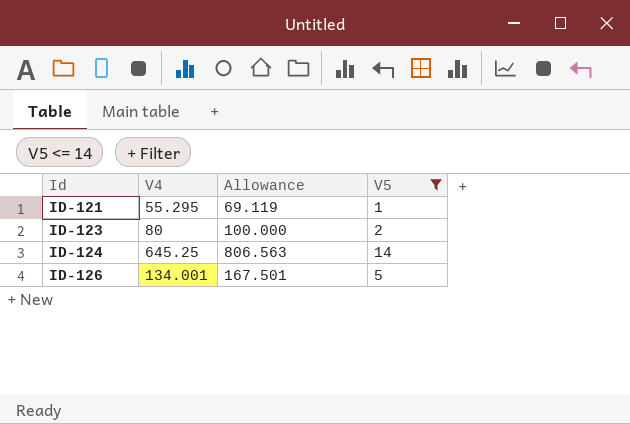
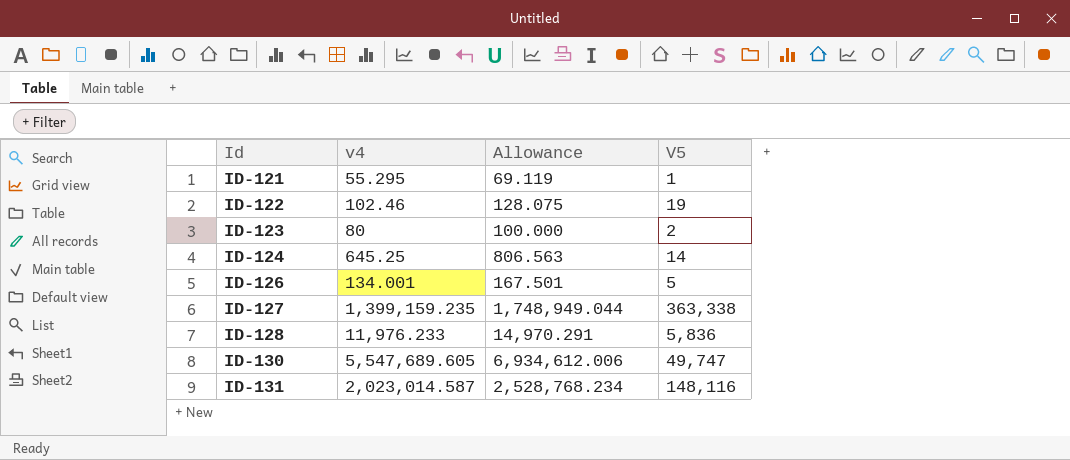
filter: V5 <= 14 -> none
column name: V4 -> v4

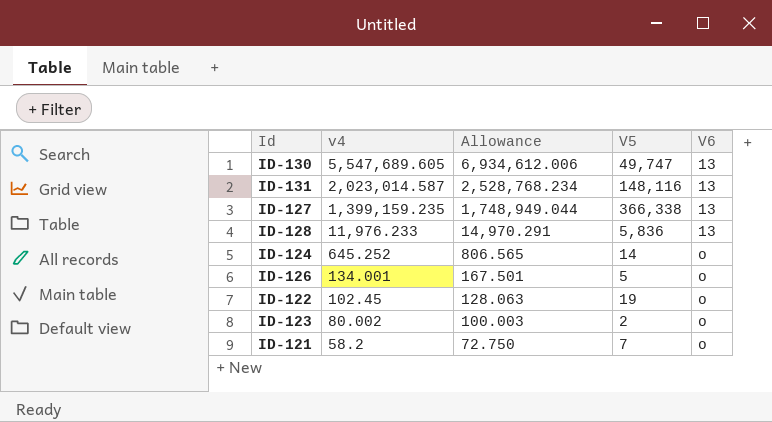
row order: Id ascending -> v4 descending
column V6 | position: none -> 5
ID-127 | V5: 363,338 -> 366,338
ID-124 | v4: 645.25 -> 645.252
ID-124 | Allowance: 806.563 -> 806.565
ID-122 | v4: 102.46 -> 102.45
ID-122 | Allowance: 128.075 -> 128.063
ID-123 | v4: 80 -> 80.002
ID-123 | Allowance: 100.000 -> 100.003
ID-121 | v4: 55.295 -> 58.2
ID-121 | Allowance: 69.119 -> 72.750
ID-121 | V5: 1 -> 7

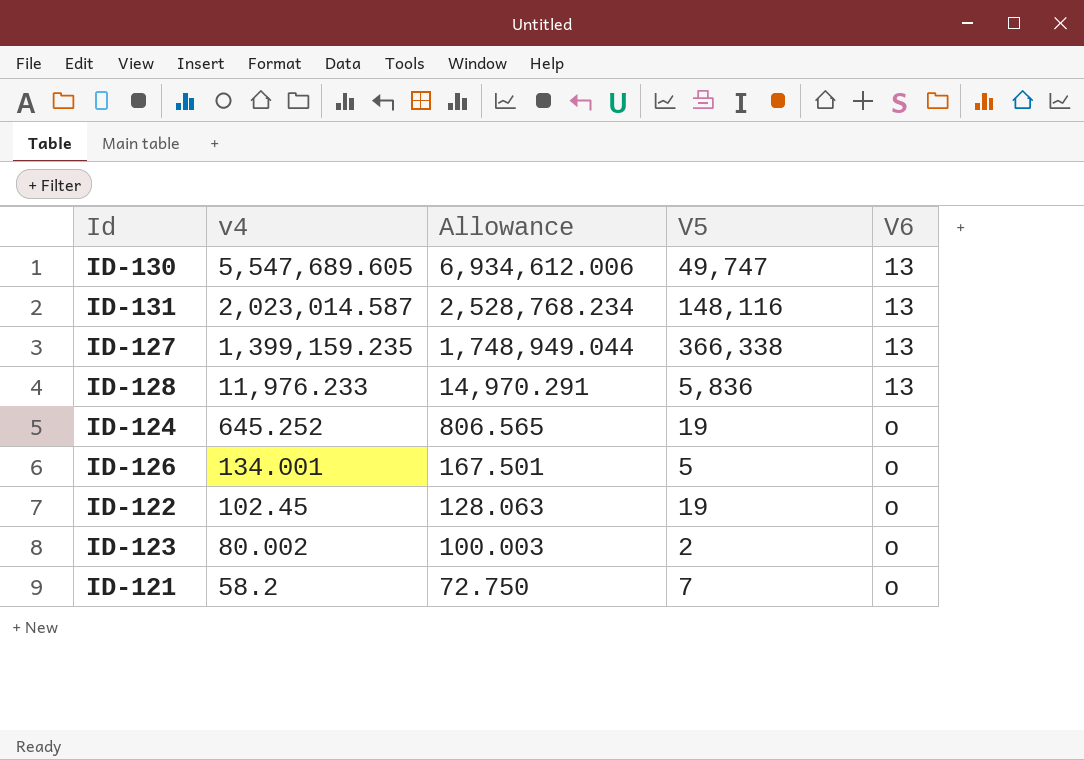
ID-124 | V5: 14 -> 19

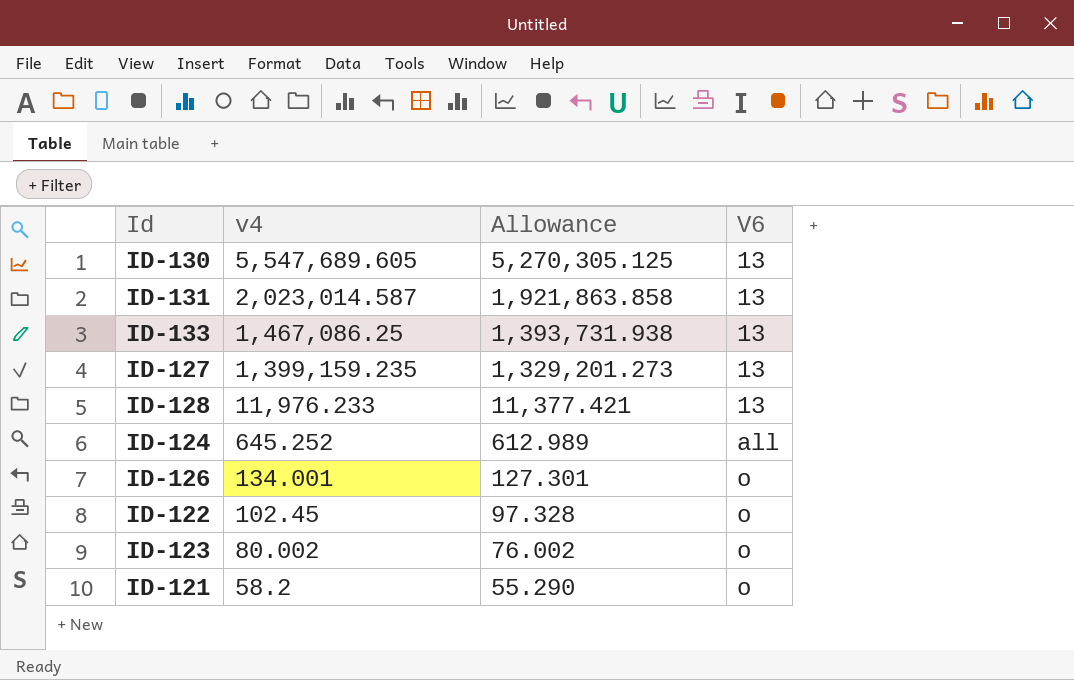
column V5 | position: 4 -> none
column Allowance | formula: [v4] * 1.25 -> [v4] * 0.95
row ID-133: none -> 1,467,086.25 | 1,393,731.938 | 13
ID-124 | V6: o -> all

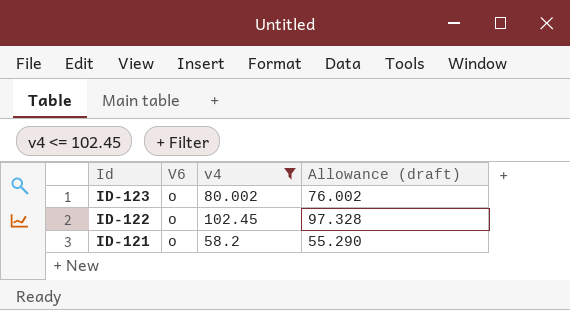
filter: none -> v4 <= 102.45
row order: v4 descending -> Id descending
column V6 | position: 4 -> 2
column name: Allowance -> Allowance (draft)

